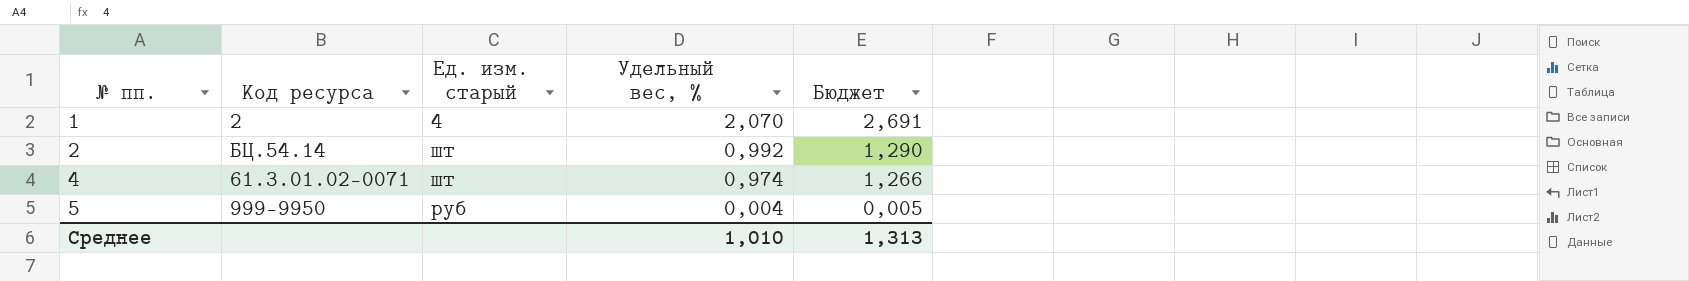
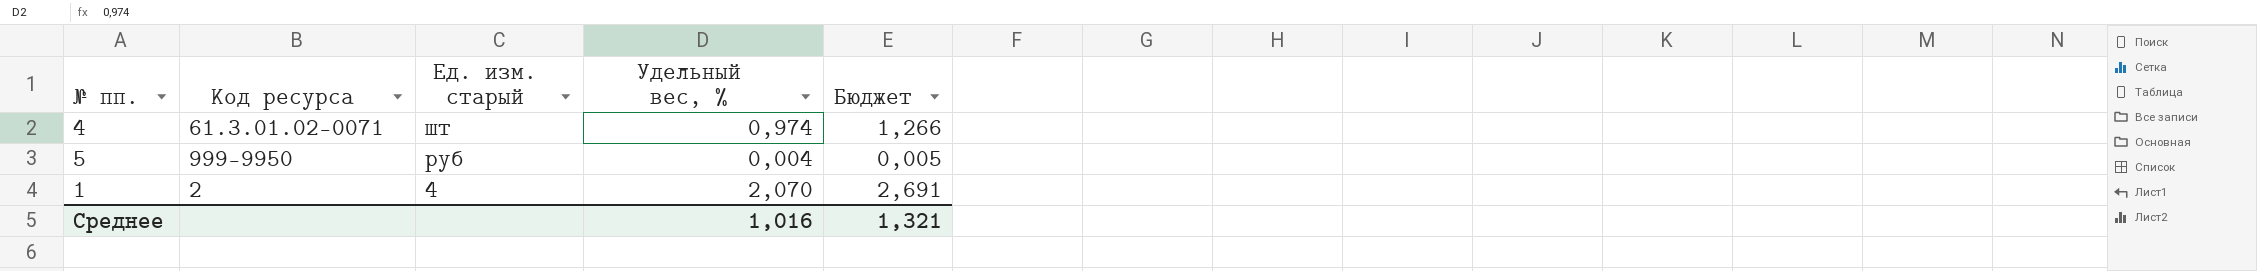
row order: № пп. ascending -> Ед. изм. старый descending
row 2: БЦ.54.14 | шт | 0,992 | 1,290 -> none
Среднее | Удельный вес, %: 1,010 -> 1,016
Среднее | Бюджет: 1,313 -> 1,321

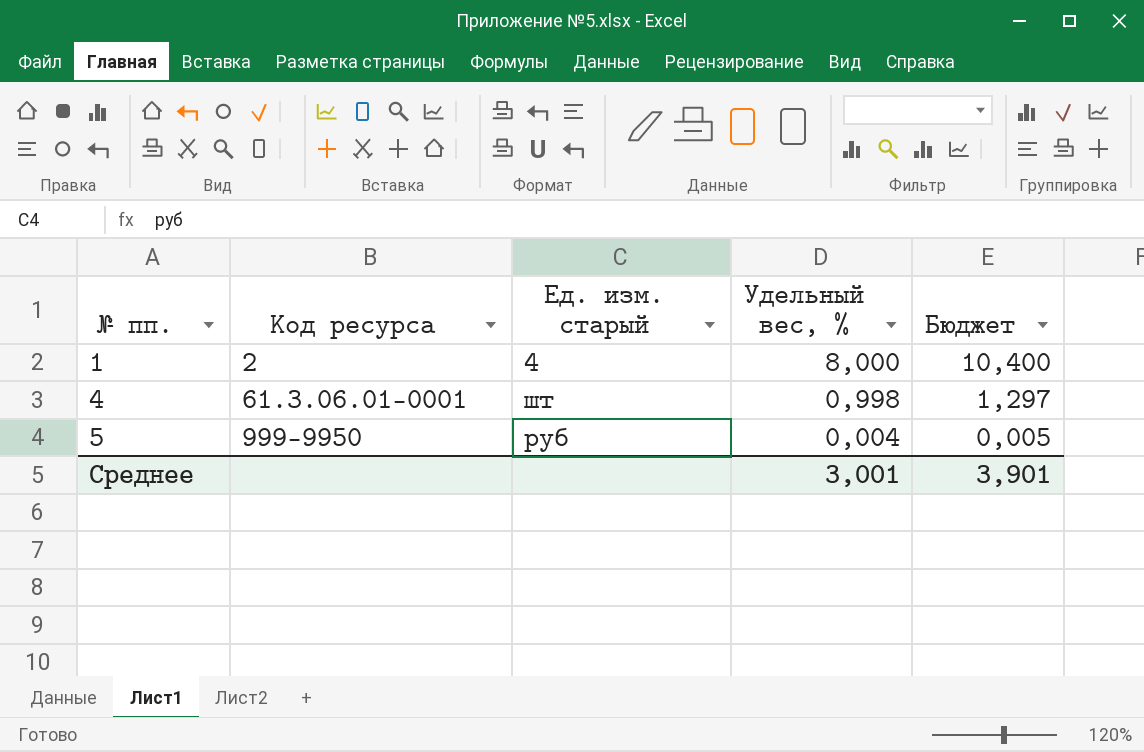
row order: Ед. изм. старый descending -> № пп. ascending
1 | Удельный вес, %: 2,070 -> 8,000
1 | Бюджет: 2,691 -> 10,400
4 | Код ресурса: 61.3.01.02-0071 -> 61.3.06.01-0001
4 | Удельный вес, %: 0,974 -> 0,998
4 | Бюджет: 1,266 -> 1,297
Среднее | Удельный вес, %: 1,016 -> 3,001
Среднее | Бюджет: 1,321 -> 3,901

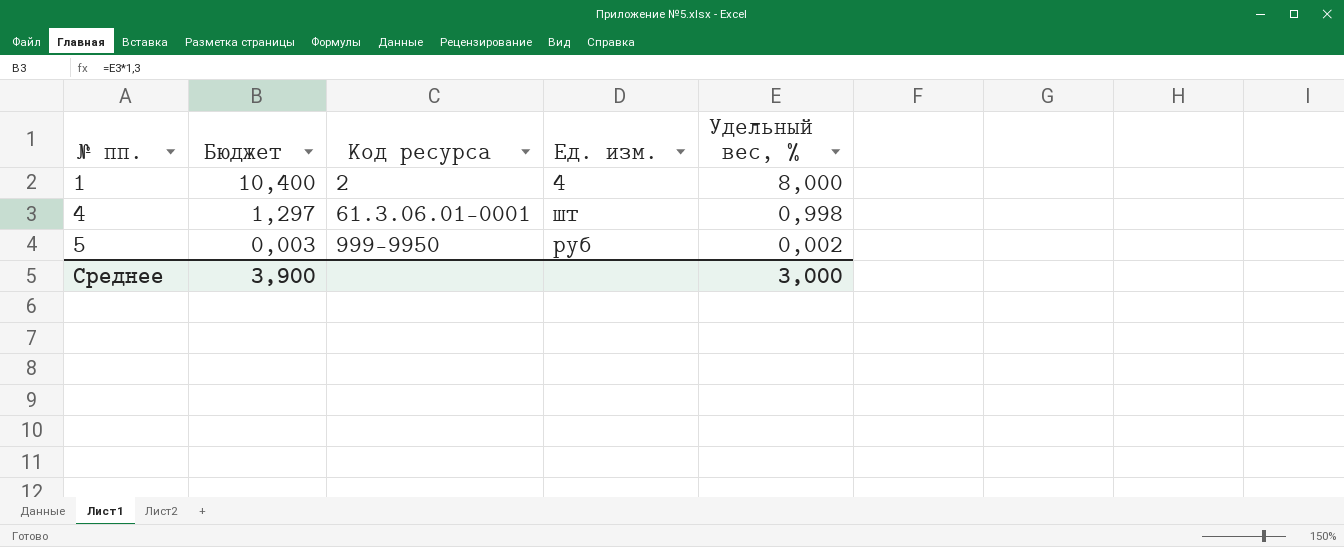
column Бюджет | position: 5 -> 2
column name: Ед. изм. старый -> Ед. изм.
5 | Бюджет: 0,005 -> 0,003
5 | Удельный вес, %: 0,004 -> 0,002
Среднее | Бюджет: 3,901 -> 3,900
Среднее | Удельный вес, %: 3,001 -> 3,000

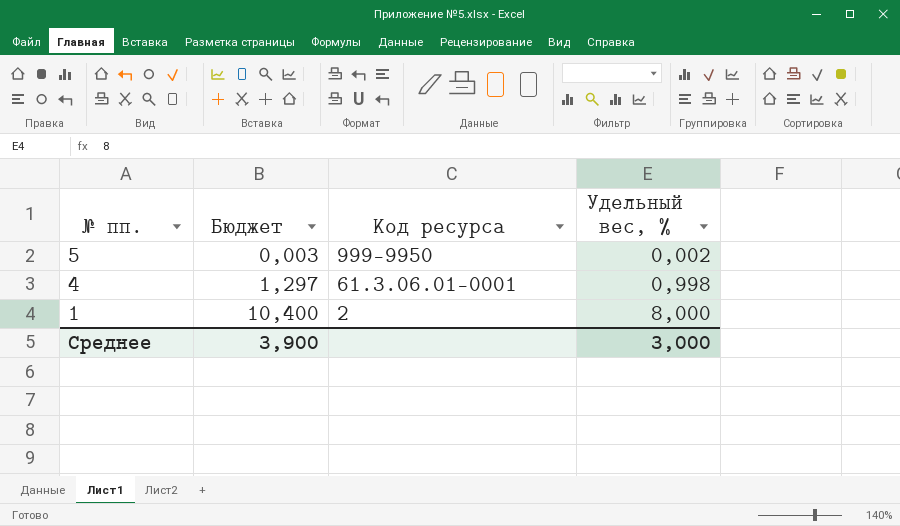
row order: № пп. ascending -> № пп. descending
column Ед. изм. | position: 4 -> none

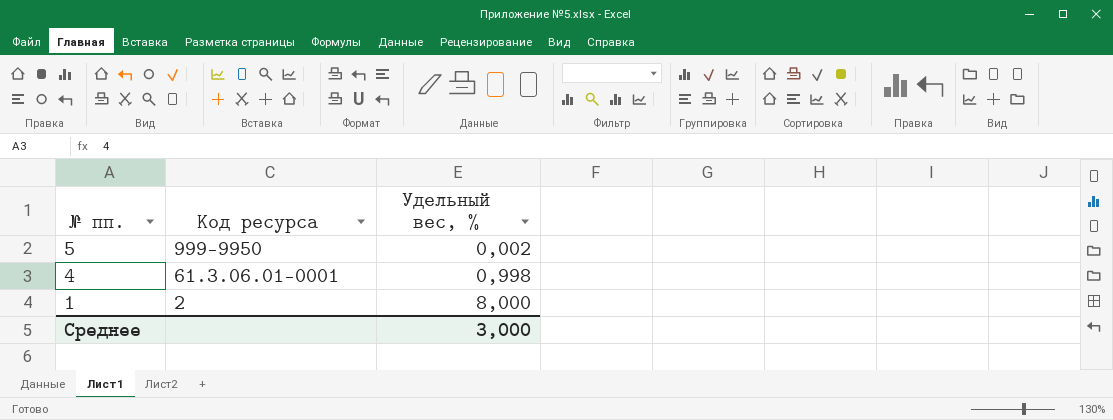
column Бюджет | formula: [Удельный вес, %] * 1,3 -> none

